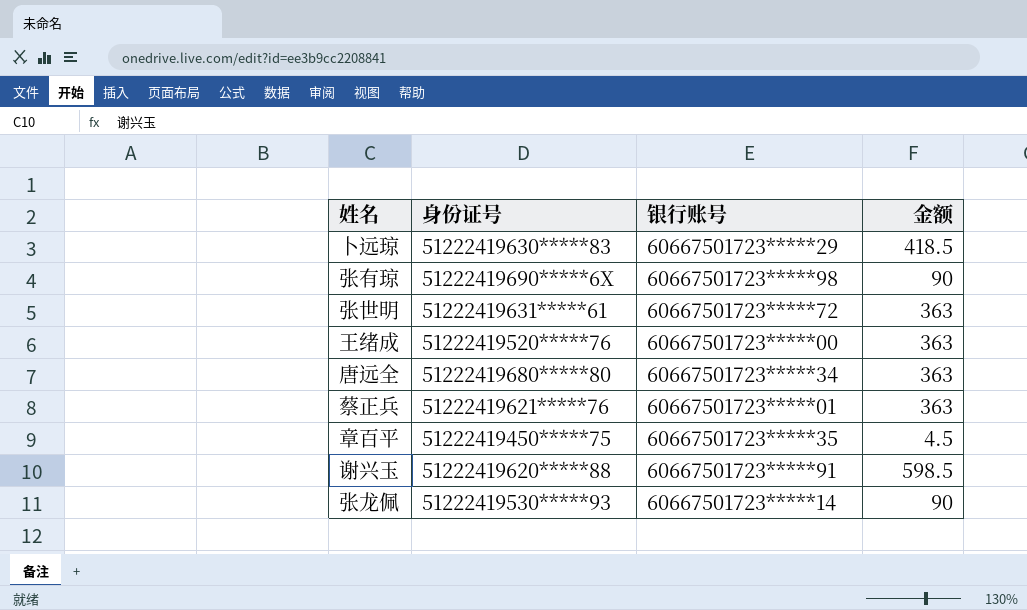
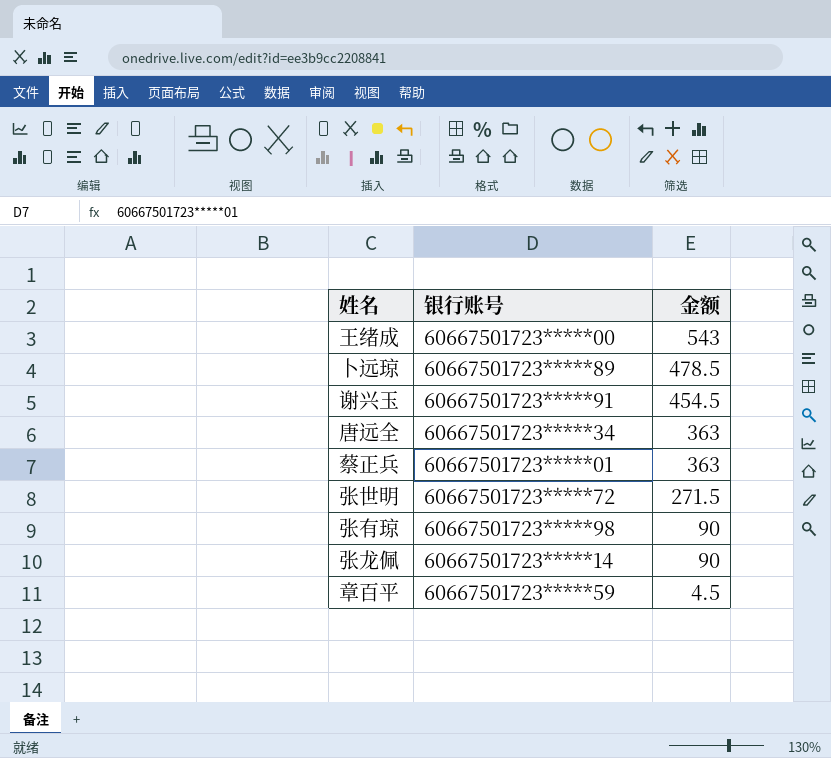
row order: none -> 金额 descending
column 身份证号 | position: 2 -> none
王绪成 | 金额: 363 -> 543
卜远琼 | 银行账号: 60667501723*****29 -> 60667501723*****89
卜远琼 | 金额: 418.5 -> 478.5
谢兴玉 | 金额: 598.5 -> 454.5
张世明 | 金额: 363 -> 271.5
章百平 | 银行账号: 60667501723*****35 -> 60667501723*****59

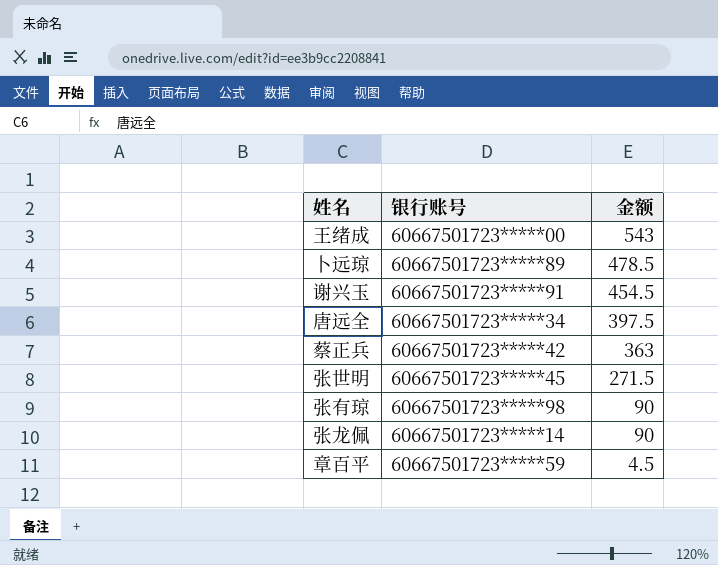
唐远全 | 金额: 363 -> 397.5
蔡正兵 | 银行账号: 60667501723*****01 -> 60667501723*****42
张世明 | 银行账号: 60667501723*****72 -> 60667501723*****45

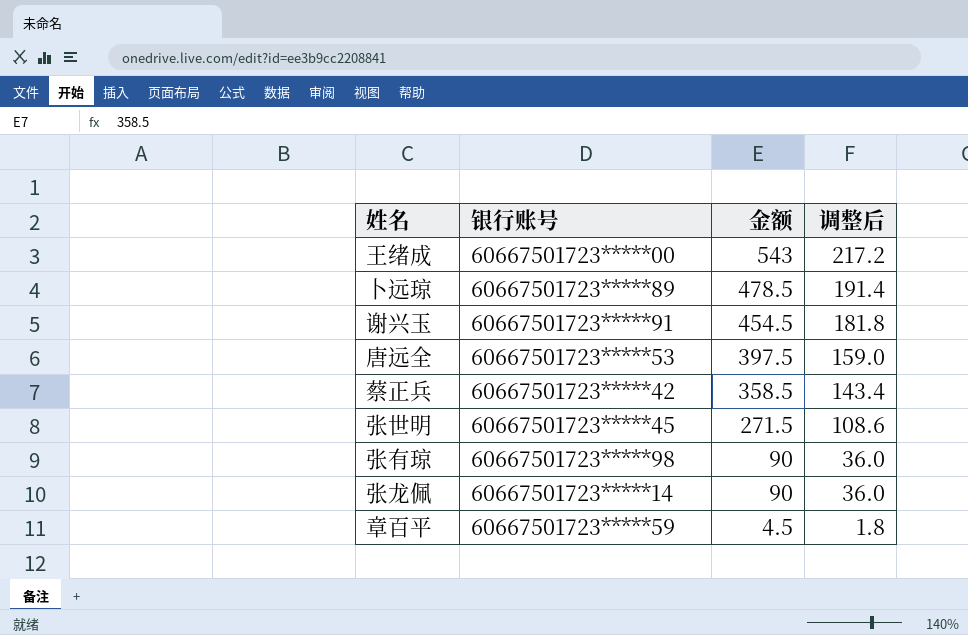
column 调整后 | formula: none -> [金额] * 0.4
唐远全 | 银行账号: 60667501723*****34 -> 60667501723*****53
蔡正兵 | 金额: 363 -> 358.5

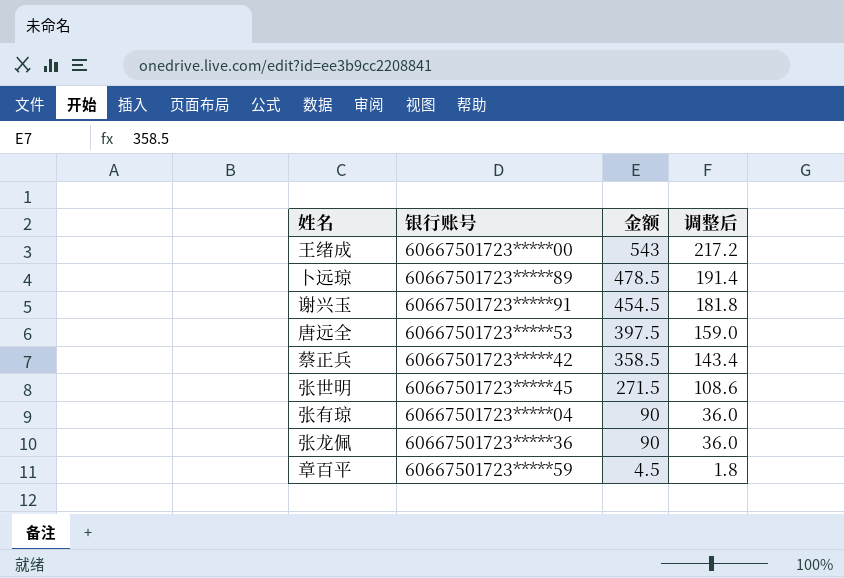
张有琼 | 银行账号: 60667501723*****98 -> 60667501723*****04
张龙佩 | 银行账号: 60667501723*****14 -> 60667501723*****36

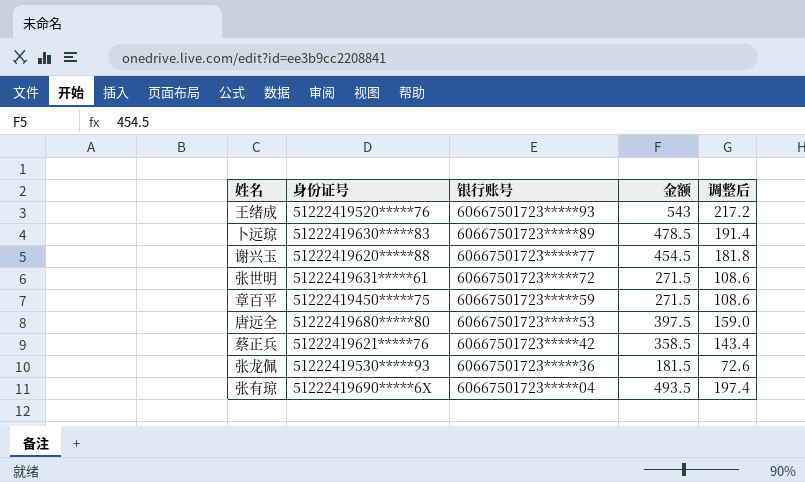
row order: 金额 descending -> 银行账号 descending
column 身份证号 | position: none -> 2
王绪成 | 银行账号: 60667501723*****00 -> 60667501723*****93
谢兴玉 | 银行账号: 60667501723*****91 -> 60667501723*****77
张世明 | 银行账号: 60667501723*****45 -> 60667501723*****72
章百平 | 金额: 4.5 -> 271.5
章百平 | 调整后: 1.8 -> 108.6
张龙佩 | 金额: 90 -> 181.5
张龙佩 | 调整后: 36.0 -> 72.6
张有琼 | 金额: 90 -> 493.5
张有琼 | 调整后: 36.0 -> 197.4

